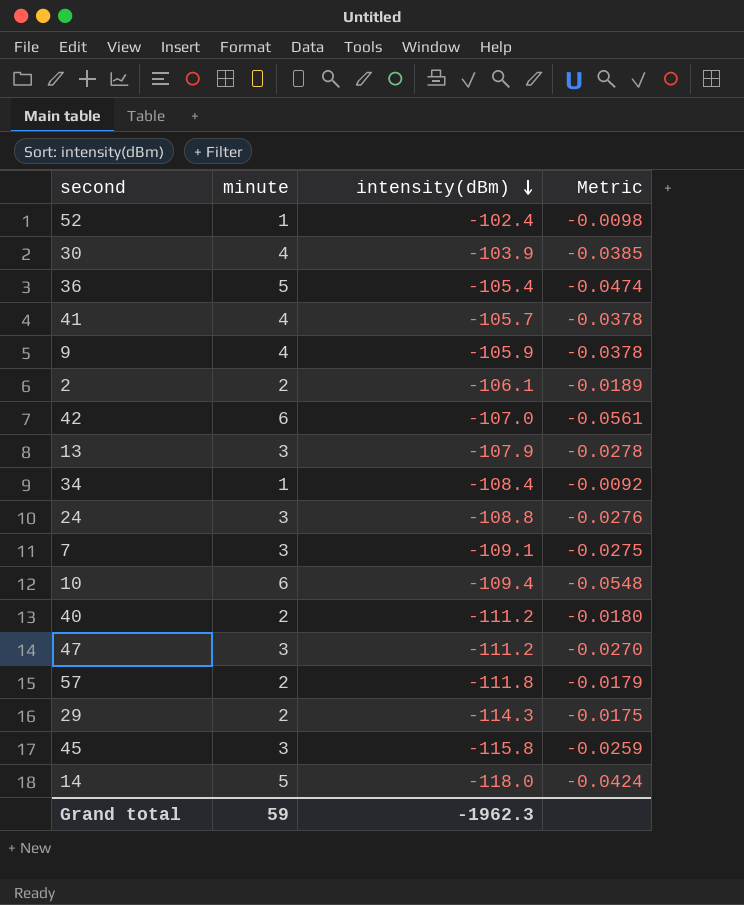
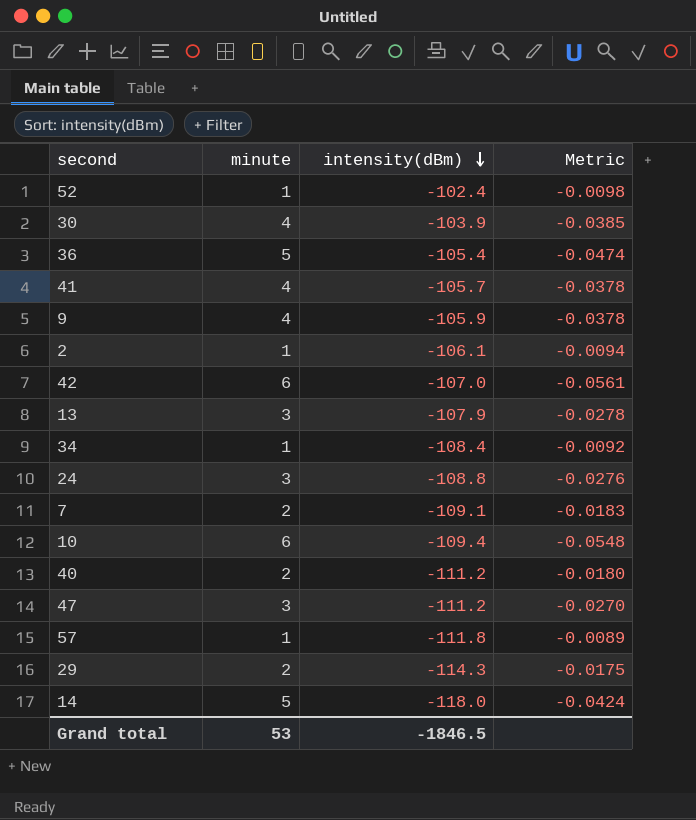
row 45: 3 | -115.8 | -0.0259 -> none
2 | minute: 2 -> 1
2 | Metric: -0.0189 -> -0.0094
7 | minute: 3 -> 2
7 | Metric: -0.0275 -> -0.0183
57 | minute: 2 -> 1
57 | Metric: -0.0179 -> -0.0089
Grand total | minute: 59 -> 53
Grand total | intensity(dBm): -1962.3 -> -1846.5

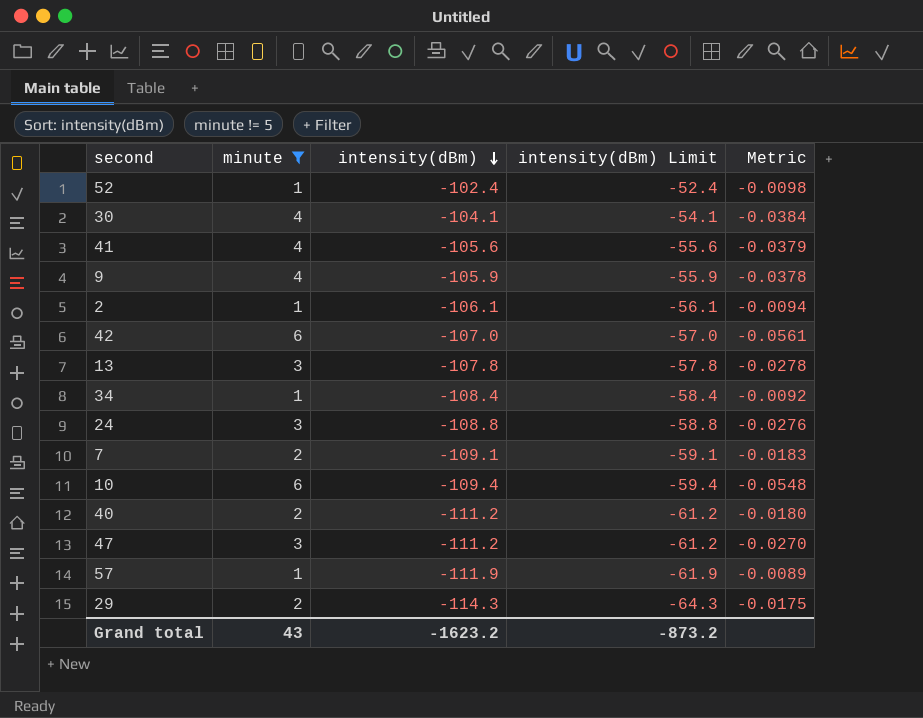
filter: none -> minute != 5
column intensity(dBm) Limit | formula: none -> [intensity(dBm)] + 50
30 | intensity(dBm): -103.9 -> -104.1
30 | Metric: -0.0385 -> -0.0384
41 | intensity(dBm): -105.7 -> -105.6
41 | Metric: -0.0378 -> -0.0379
13 | intensity(dBm): -107.9 -> -107.8
57 | intensity(dBm): -111.8 -> -111.9
Grand total | minute: 53 -> 43
Grand total | intensity(dBm): -1846.5 -> -1623.2

